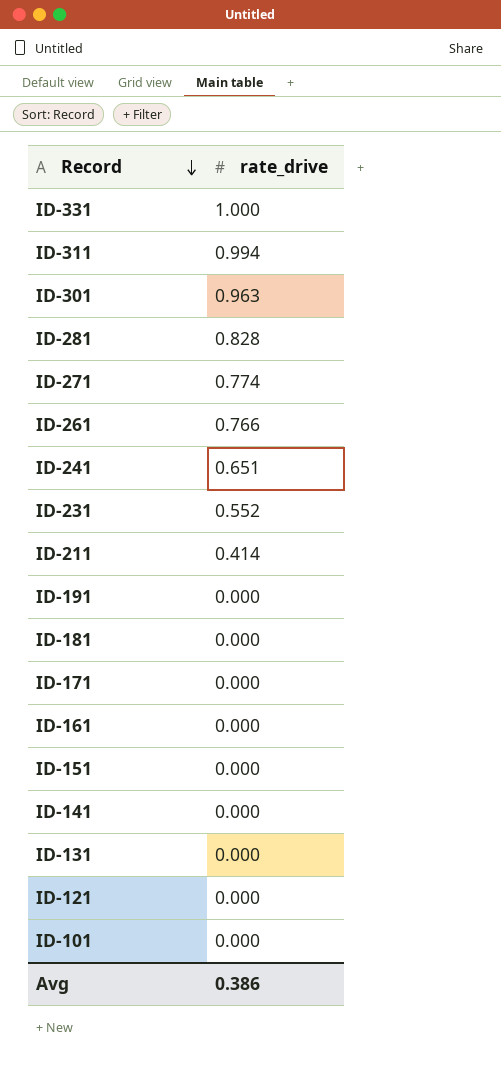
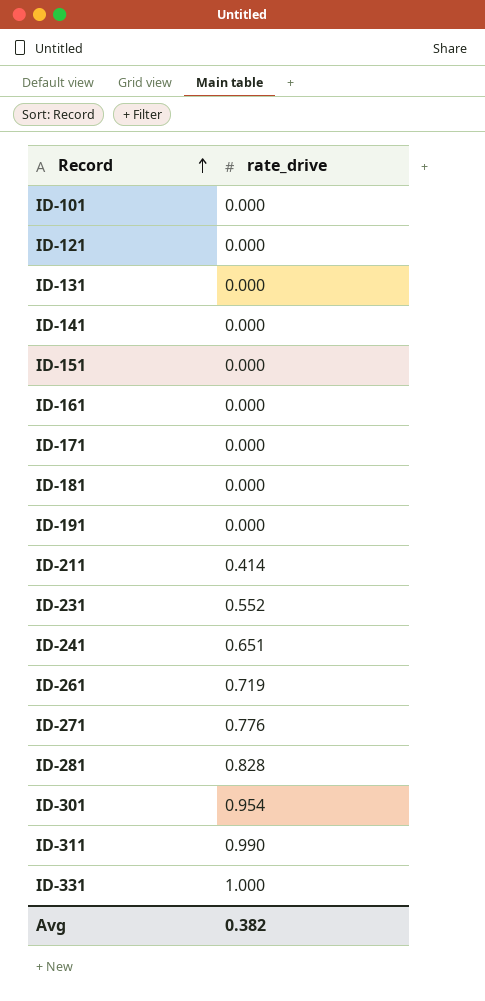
row order: Record descending -> Record ascending
ID-261 | rate_drive: 0.766 -> 0.719
ID-271 | rate_drive: 0.774 -> 0.776
ID-301 | rate_drive: 0.963 -> 0.954
ID-311 | rate_drive: 0.994 -> 0.990
Avg | rate_drive: 0.386 -> 0.382

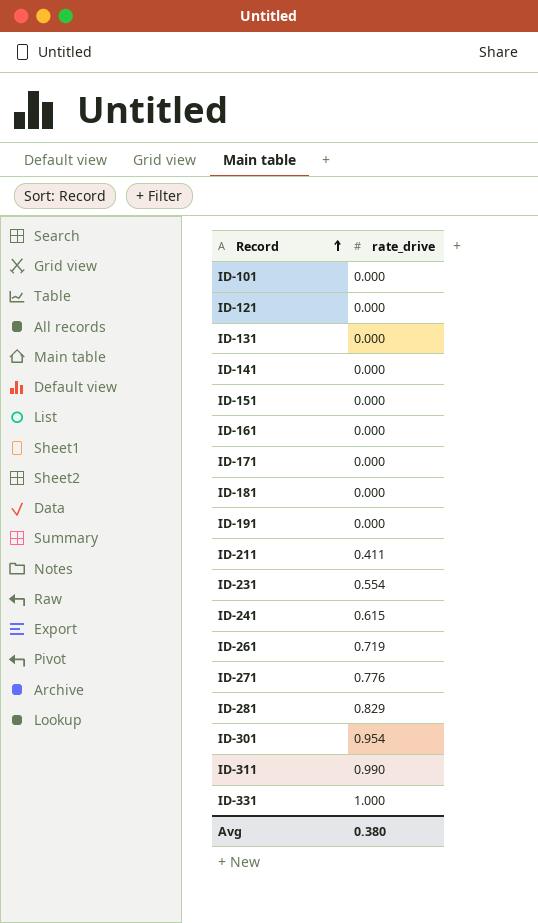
ID-211 | rate_drive: 0.414 -> 0.411
ID-231 | rate_drive: 0.552 -> 0.554
ID-241 | rate_drive: 0.651 -> 0.615
ID-281 | rate_drive: 0.828 -> 0.829
Avg | rate_drive: 0.382 -> 0.380

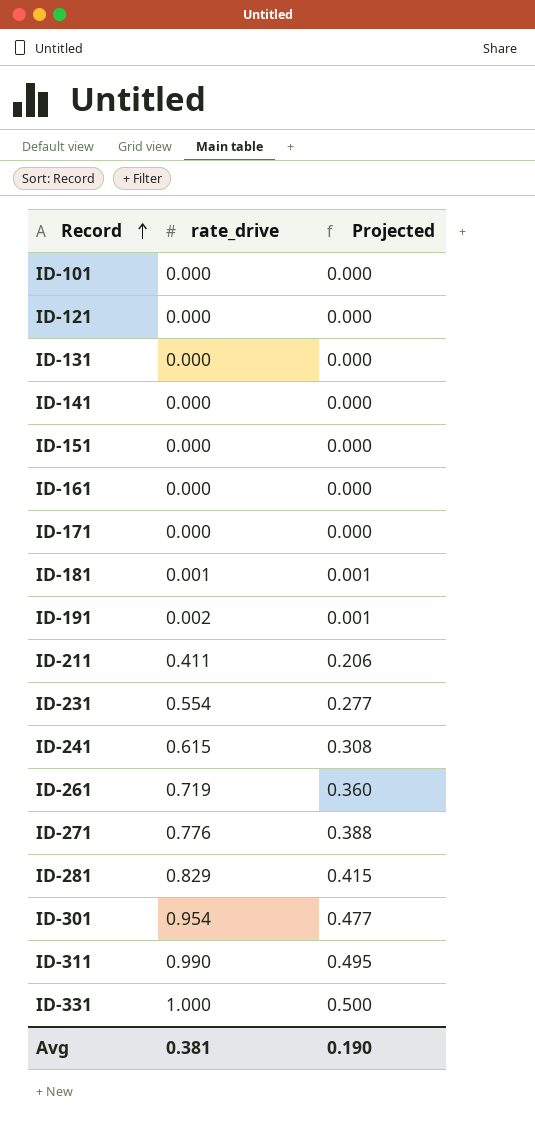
column Projected | formula: none -> [rate_drive] * 0.5
ID-181 | rate_drive: 0.000 -> 0.001
ID-191 | rate_drive: 0.000 -> 0.002
Avg | rate_drive: 0.380 -> 0.381

